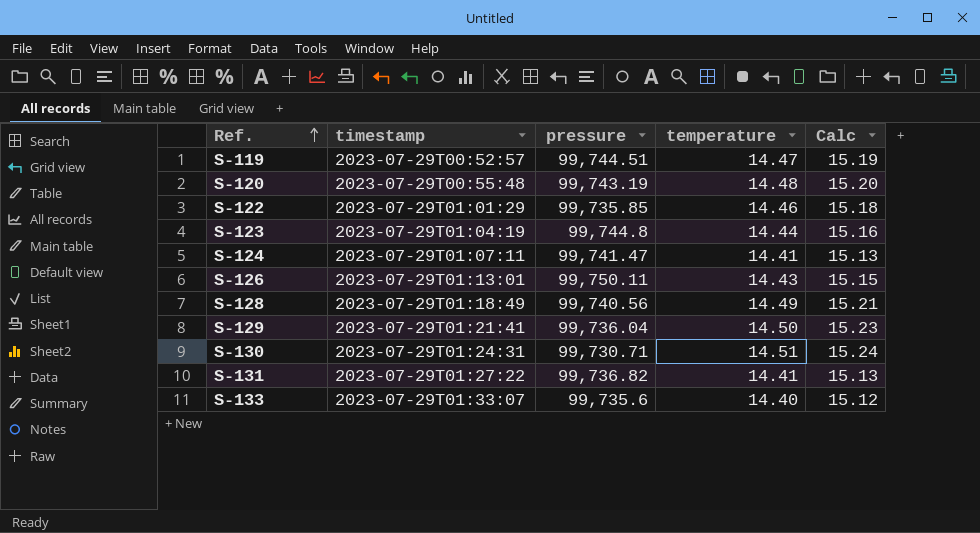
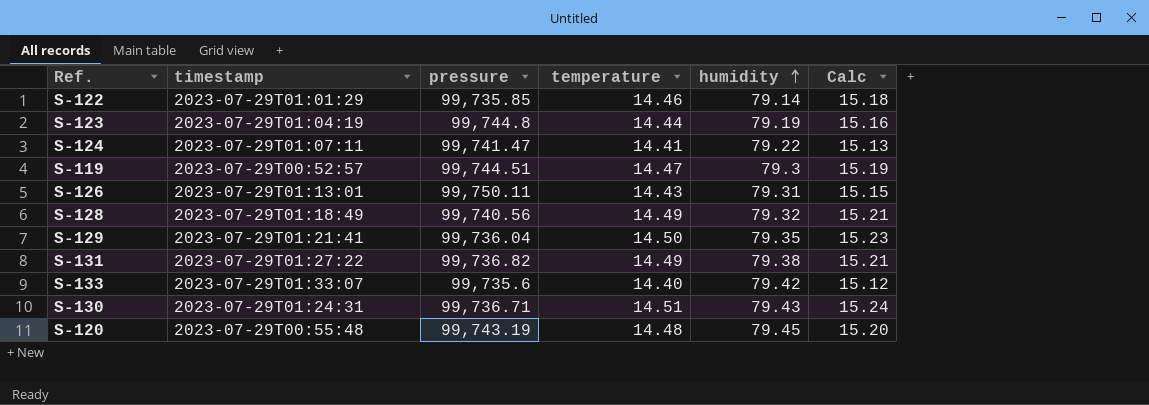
row order: Ref. ascending -> humidity ascending
column humidity | position: none -> 5
S-131 | temperature: 14.41 -> 14.49
S-131 | Calc: 15.13 -> 15.21
S-130 | pressure: 99,730.71 -> 99,736.71

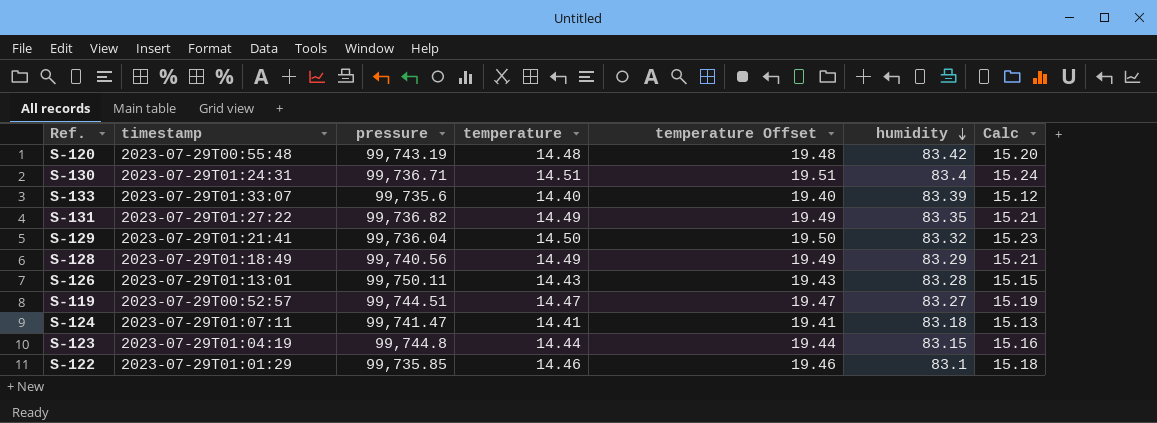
row order: humidity ascending -> humidity descending
column temperature Offset | formula: none -> [temperature] + 5
S-120 | humidity: 79.45 -> 83.42
S-130 | humidity: 79.43 -> 83.4
S-133 | humidity: 79.42 -> 83.39
S-131 | humidity: 79.38 -> 83.35
S-129 | humidity: 79.35 -> 83.32
S-128 | humidity: 79.32 -> 83.29
S-126 | humidity: 79.31 -> 83.28
S-119 | humidity: 79.3 -> 83.27
S-124 | humidity: 79.22 -> 83.18
S-123 | humidity: 79.19 -> 83.15
S-122 | humidity: 79.14 -> 83.1

